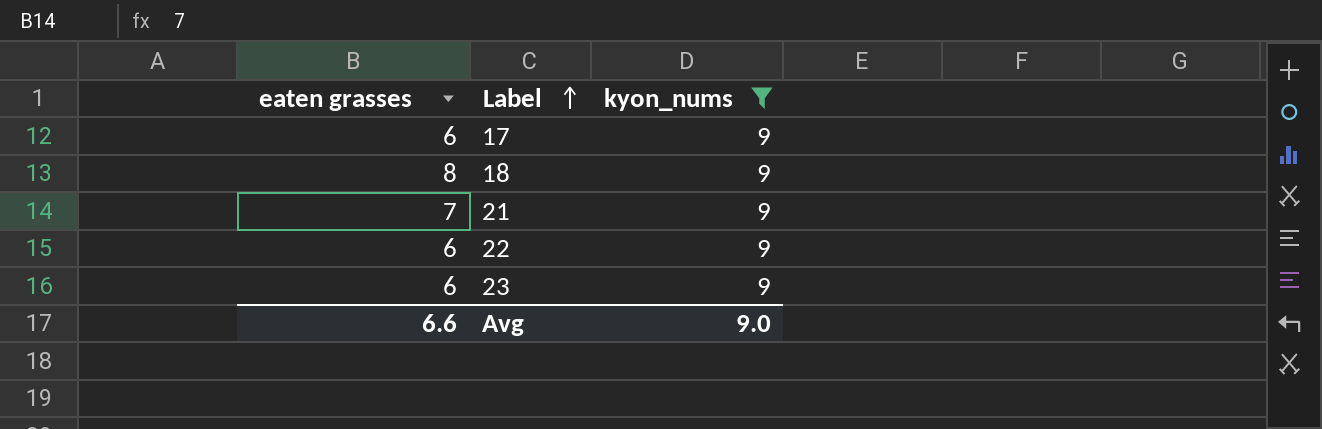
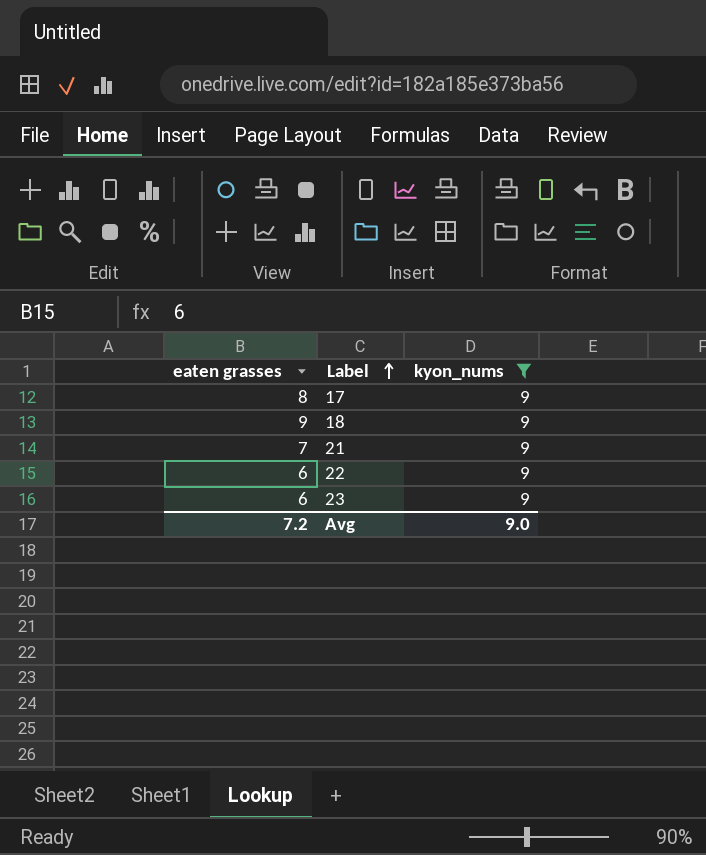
17 | eaten grasses: 6 -> 8
18 | eaten grasses: 8 -> 9
Avg | eaten grasses: 6.6 -> 7.2

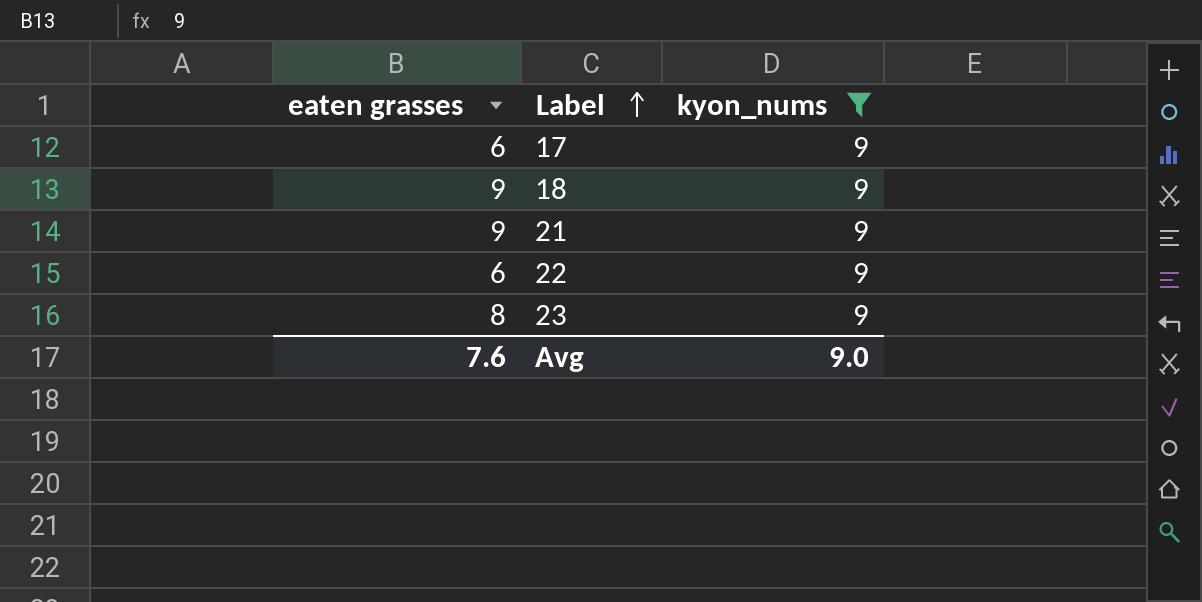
17 | eaten grasses: 8 -> 6
21 | eaten grasses: 7 -> 9
23 | eaten grasses: 6 -> 8
Avg | eaten grasses: 7.2 -> 7.6

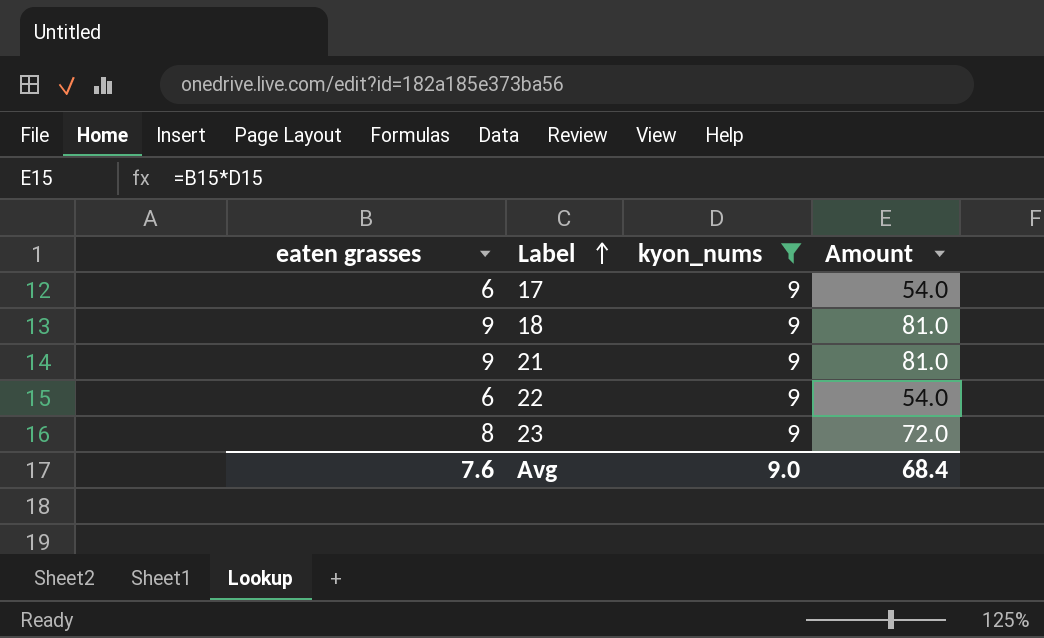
column Amount | formula: none -> [eaten grasses] * [kyon_nums]

